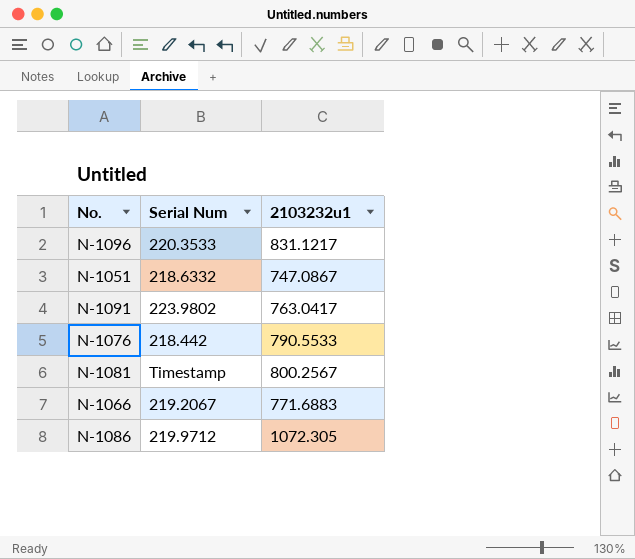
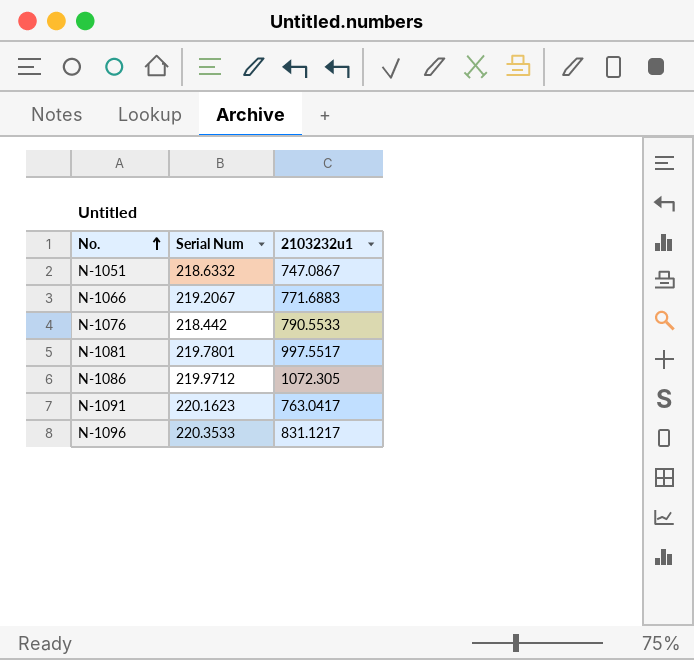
row order: none -> No. ascending
N-1081 | Serial Num: Timestamp -> 219.7801
N-1081 | 2103232u1: 800.2567 -> 997.5517
N-1091 | Serial Num: 223.9802 -> 220.1623

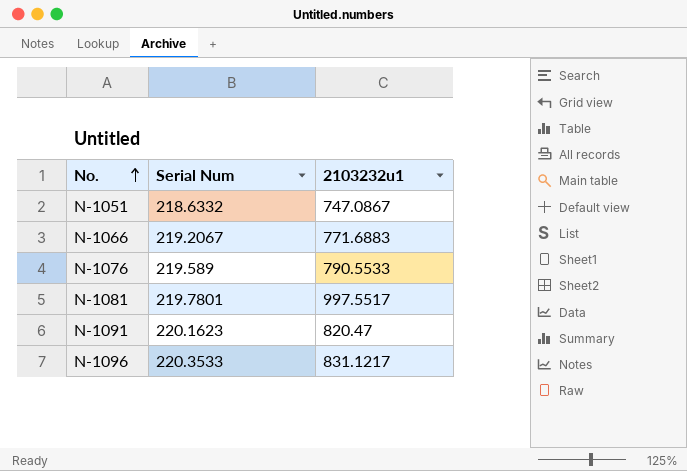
row N-1086: 219.9712 | 1072.305 -> none
N-1076 | Serial Num: 218.442 -> 219.589
N-1091 | 2103232u1: 763.0417 -> 820.47

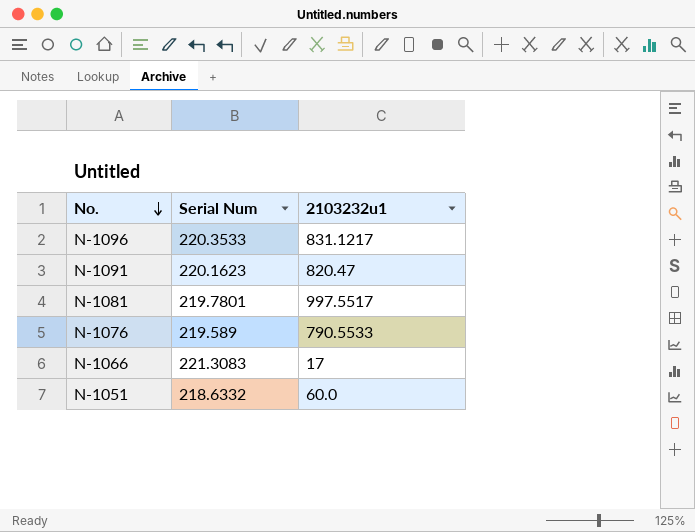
row order: No. ascending -> No. descending
N-1066 | Serial Num: 219.2067 -> 221.3083
N-1066 | 2103232u1: 771.6883 -> 17
N-1051 | 2103232u1: 747.0867 -> 60.0

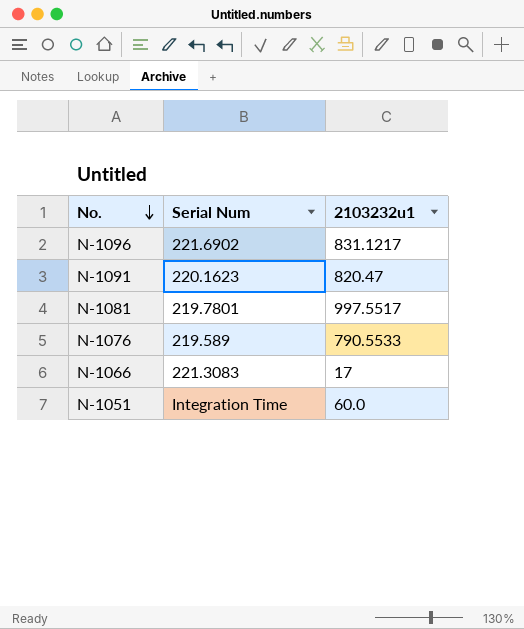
N-1096 | Serial Num: 220.3533 -> 221.6902
N-1051 | Serial Num: 218.6332 -> Integration Time

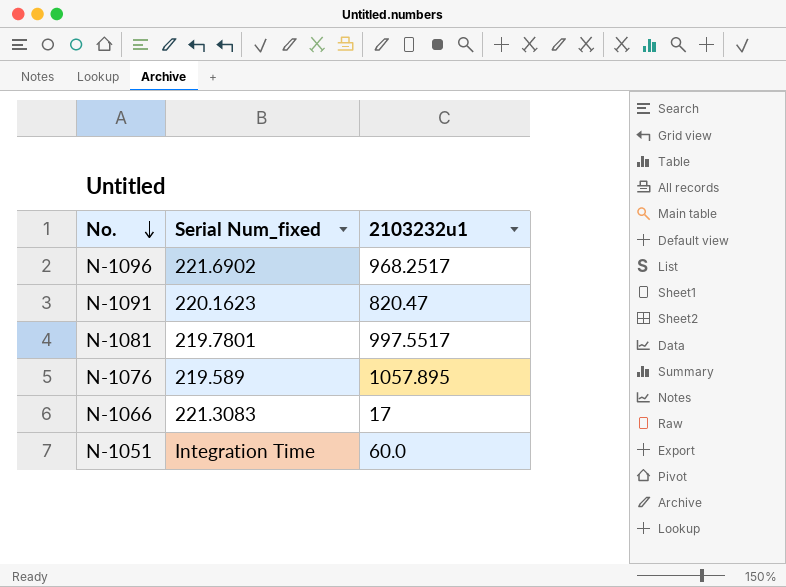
column name: Serial Num -> Serial Num_fixed
N-1096 | 2103232u1: 831.1217 -> 968.2517
N-1076 | 2103232u1: 790.5533 -> 1057.895

